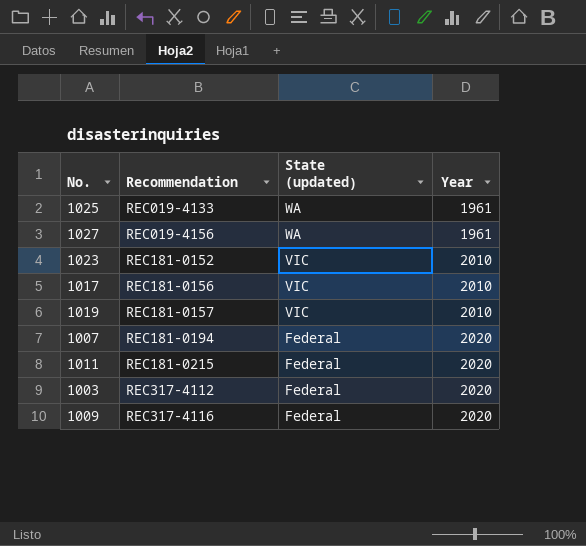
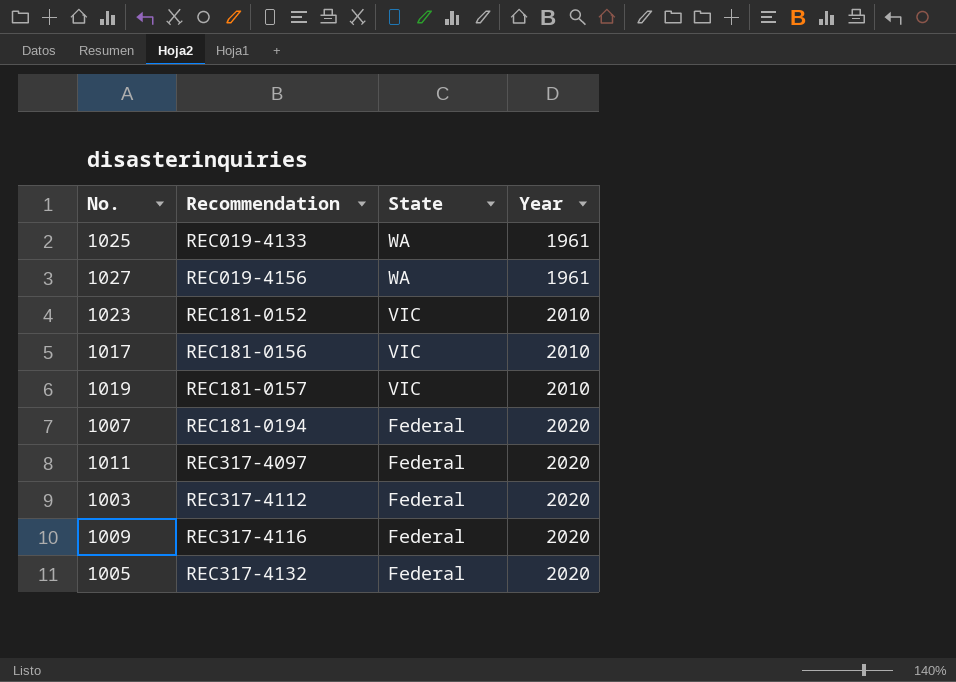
column name: State (updated) -> State
1011 | Recommendation: REC181-0215 -> REC317-4097
row 1005: none -> REC317-4132 | Federal | 2020

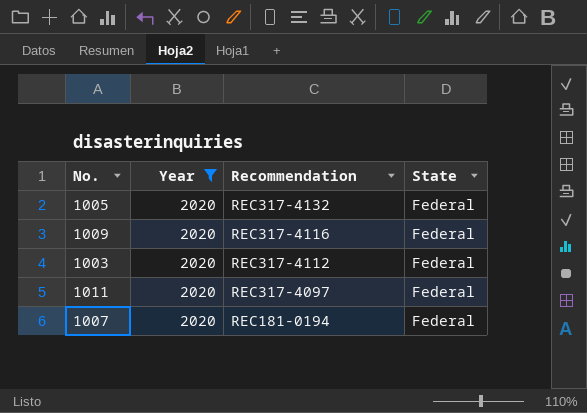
filter: none -> Year = 2020
row order: Recommendation ascending -> Recommendation descending
column Year | position: 4 -> 2

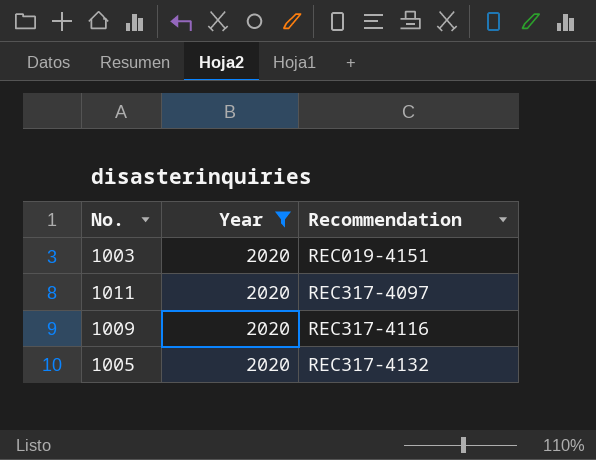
row order: Recommendation descending -> Recommendation ascending
column State | position: 4 -> none
row 1007: 2020 | REC181-0194 | Federal -> none
1003 | Recommendation: REC317-4112 -> REC019-4151

